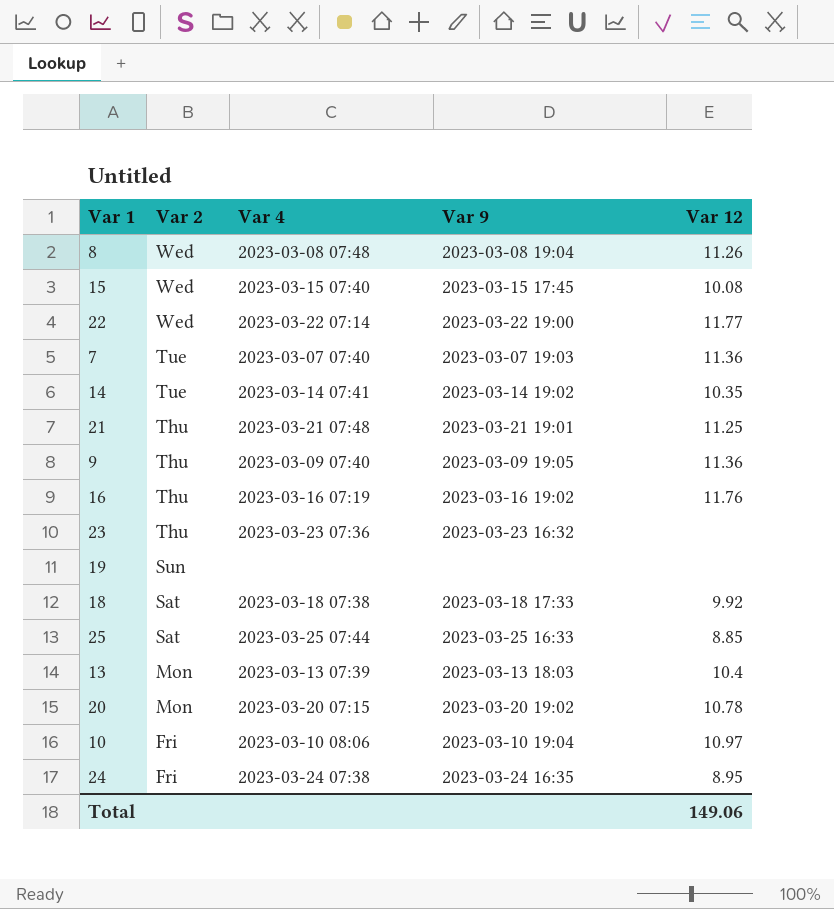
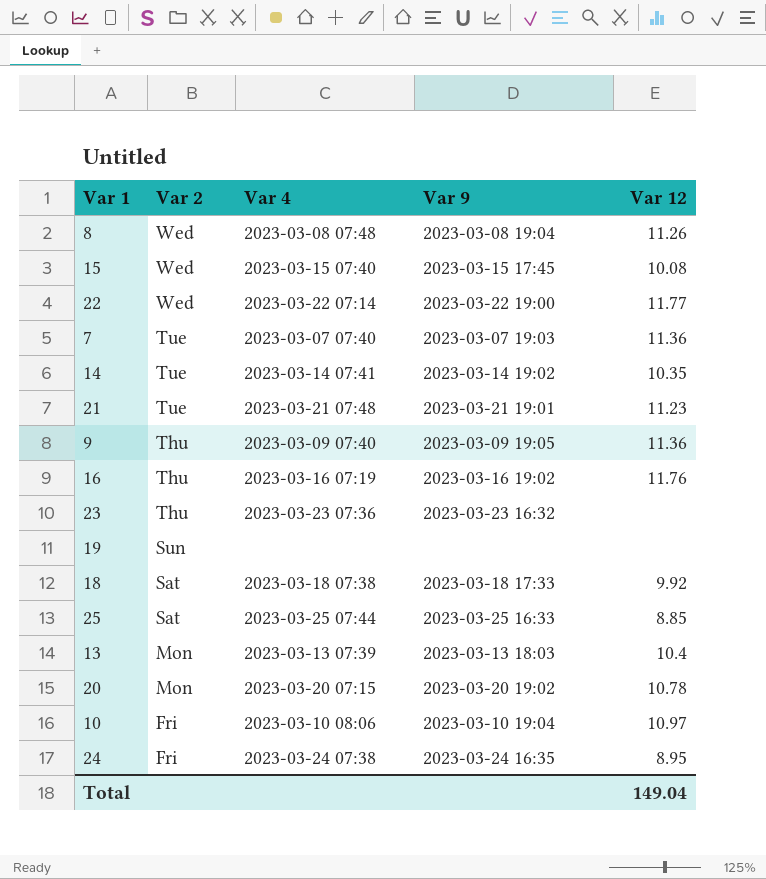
21 | Var 2: Thu -> Tue
21 | Var 12: 11.25 -> 11.23
Total | Var 12: 149.06 -> 149.04

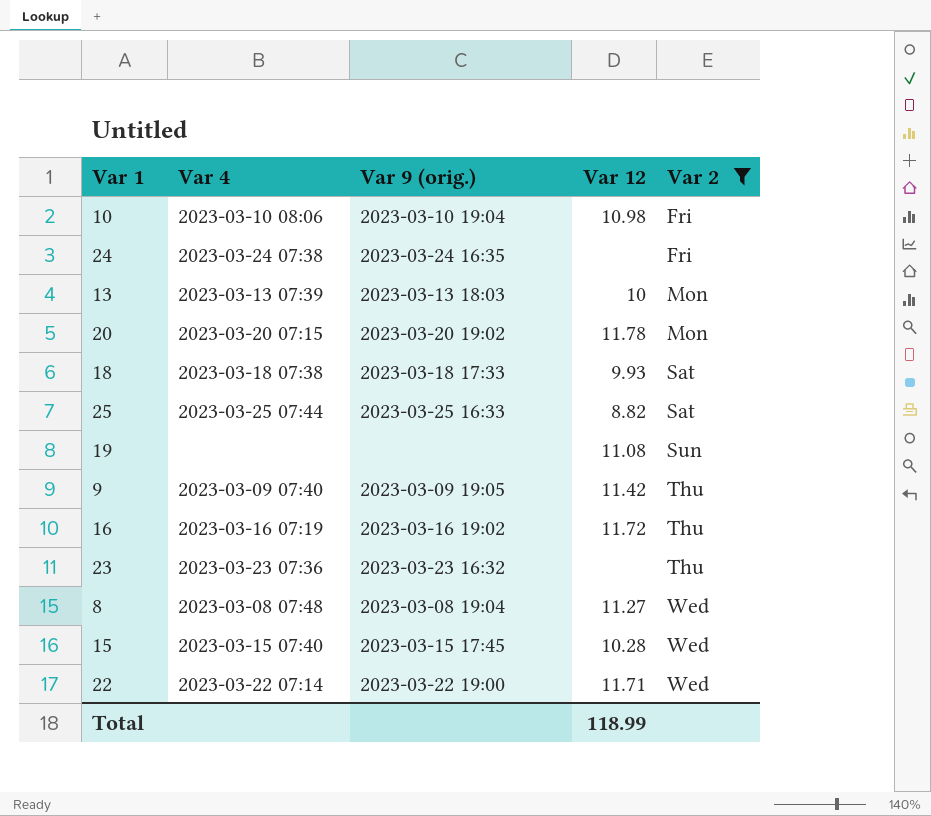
filter: none -> Var 2 != Tue
row order: Var 2 descending -> Var 2 ascending
column name: Var 9 -> Var 9 (orig.)
column Var 2 | position: 2 -> 5
10 | Var 12: 10.97 -> 10.98
24 | Var 12: 8.95 -> none
13 | Var 12: 10.4 -> 10
20 | Var 12: 10.78 -> 11.78
18 | Var 12: 9.92 -> 9.93
25 | Var 12: 8.85 -> 8.82
19 | Var 12: none -> 11.08
9 | Var 12: 11.36 -> 11.42
16 | Var 12: 11.76 -> 11.72
8 | Var 12: 11.26 -> 11.27
15 | Var 12: 10.08 -> 10.28
22 | Var 12: 11.77 -> 11.71
Total | Var 12: 149.04 -> 118.99

